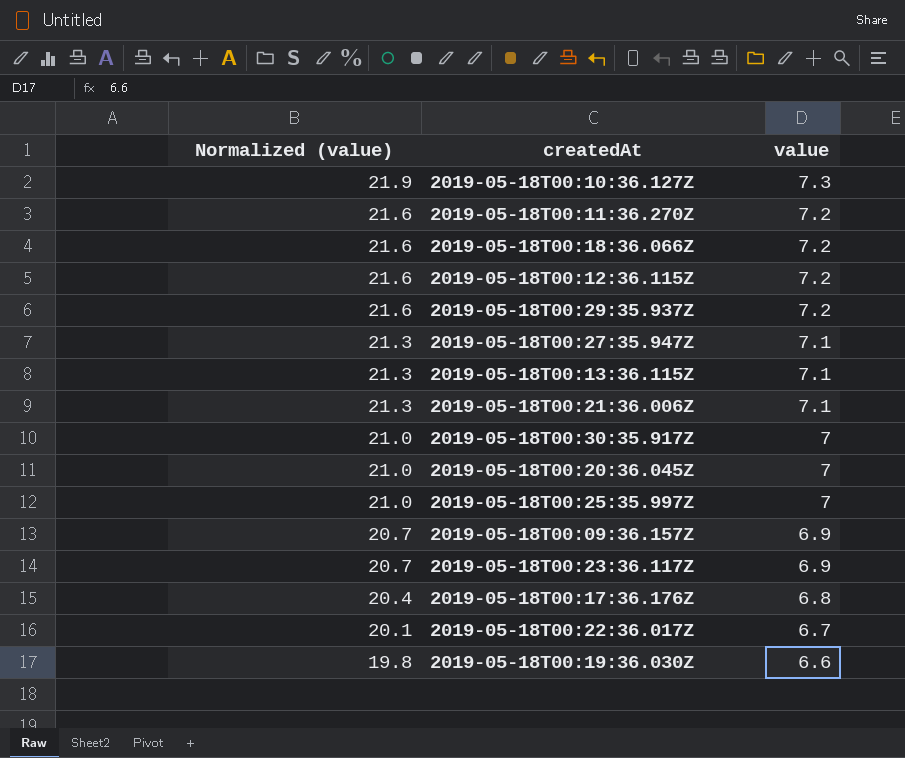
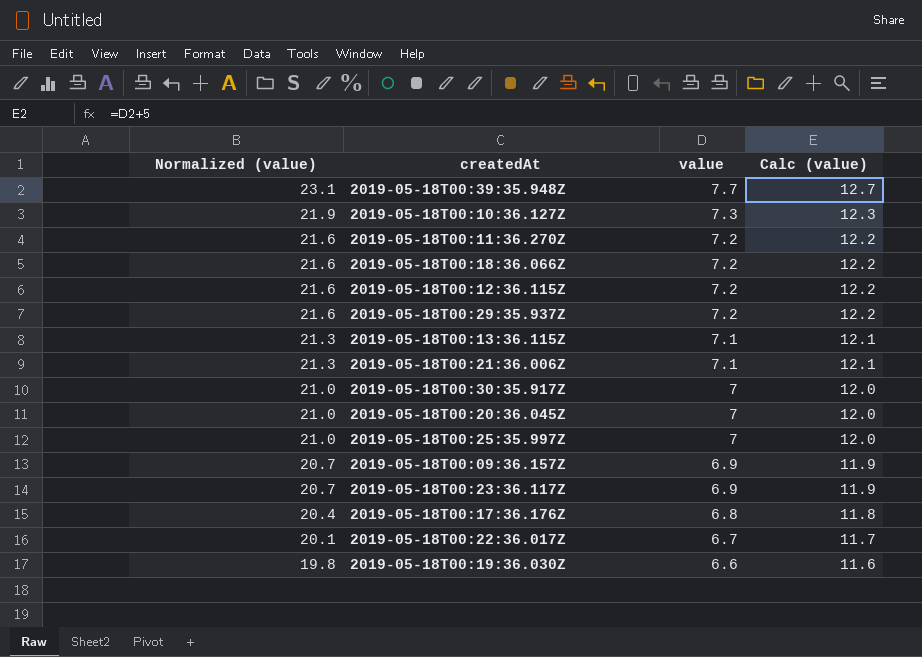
column Calc (value) | formula: none -> [value] + 5
row 2019-05-18T00:27:35.947Z: 21.3 | 7.1 -> none
row 2019-05-18T00:39:35.948Z: none -> 23.1 | 7.7 | 12.7

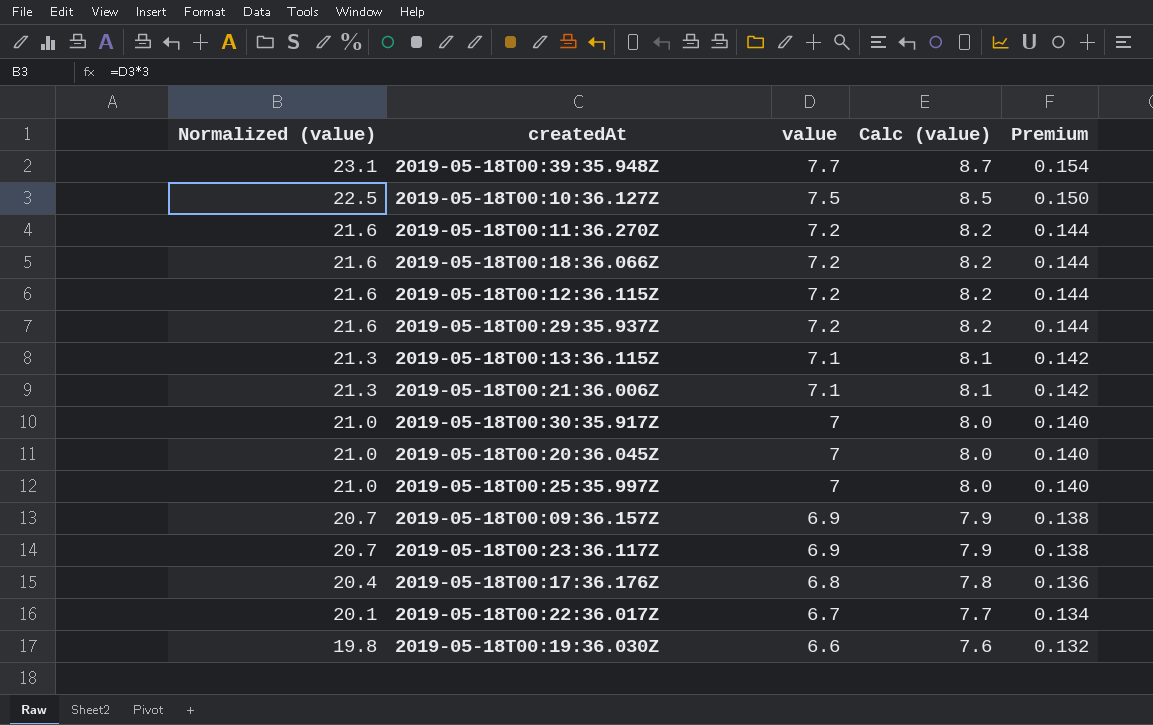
column Calc (value) | formula: [value] + 5 -> [value] + 1
column Premium | formula: none -> [value] * 0.02
2019-05-18T00:10:36.127Z | Normalized (value): 21.9 -> 22.5
2019-05-18T00:10:36.127Z | value: 7.3 -> 7.5

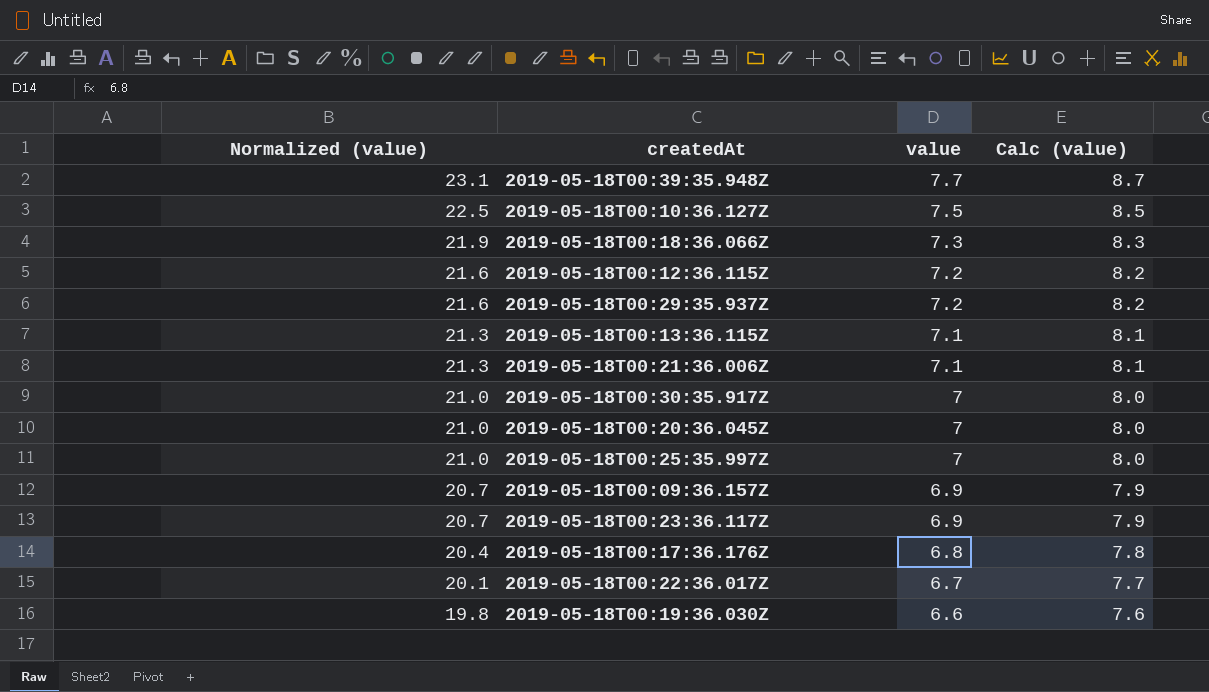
column Premium | formula: [value] * 0.02 -> none
row 2019-05-18T00:11:36.270Z: 21.6 | 7.2 | 8.2 | 0.144 -> none
2019-05-18T00:18:36.066Z | Normalized (value): 21.6 -> 21.9
2019-05-18T00:18:36.066Z | value: 7.2 -> 7.3
2019-05-18T00:18:36.066Z | Calc (value): 8.2 -> 8.3

